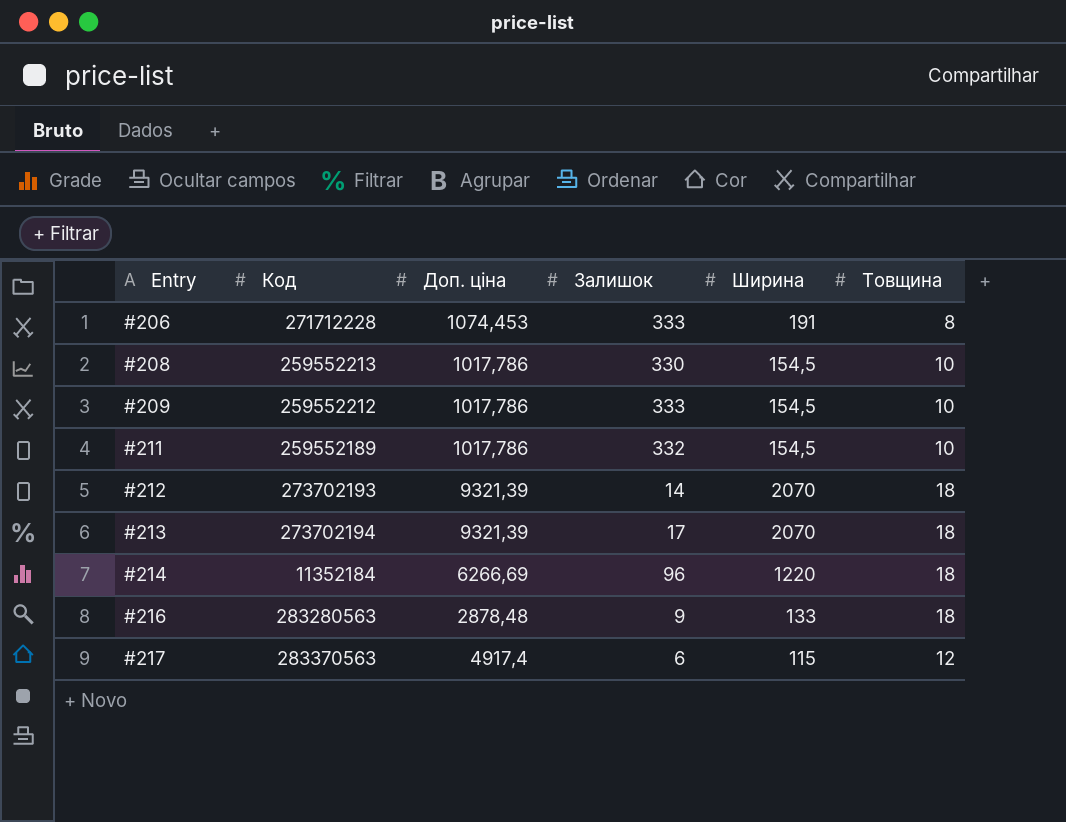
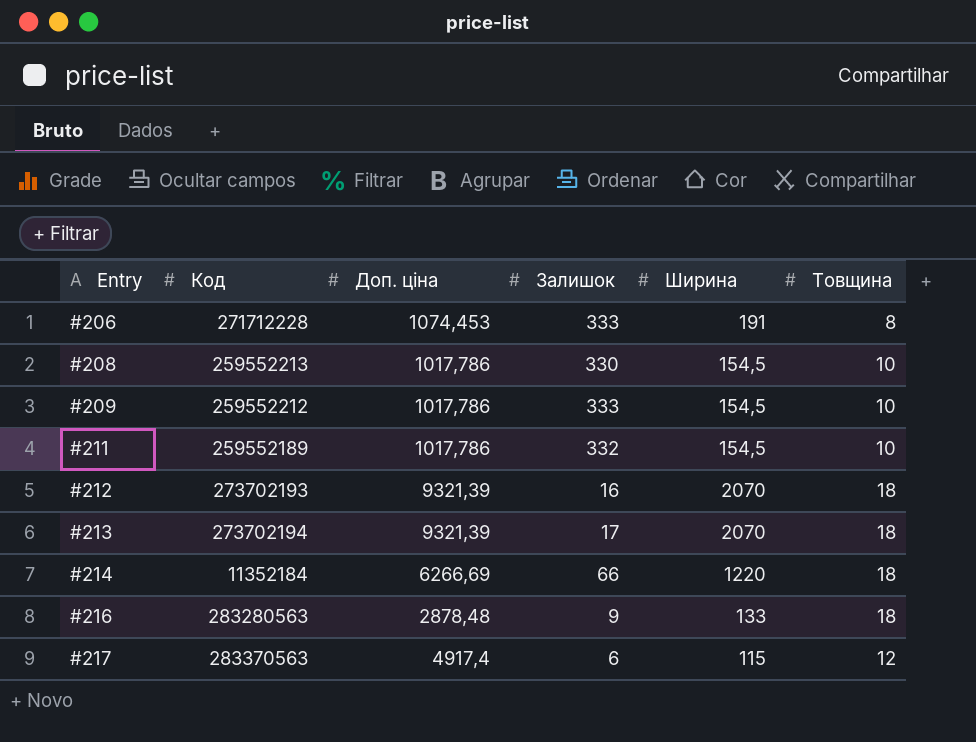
#212 | Залишок: 14 -> 16
#214 | Залишок: 96 -> 66

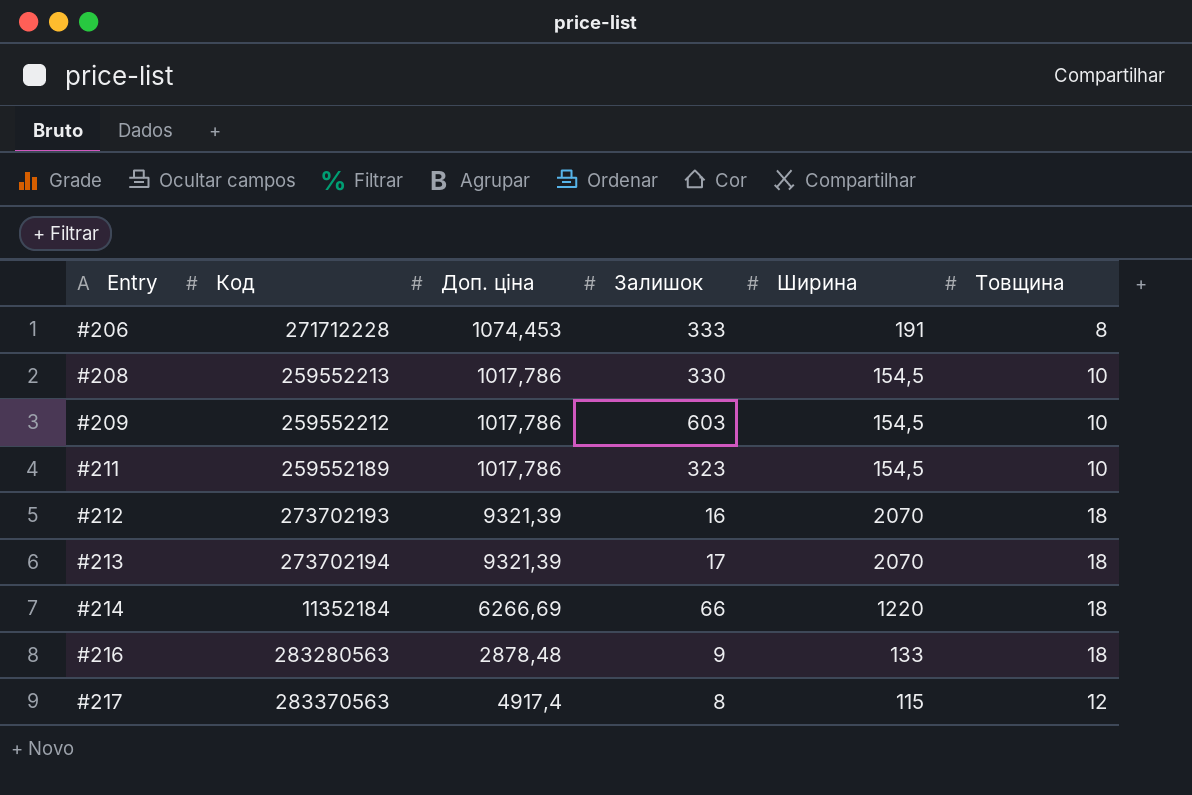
#209 | Залишок: 333 -> 603
#211 | Залишок: 332 -> 323
#217 | Залишок: 6 -> 8

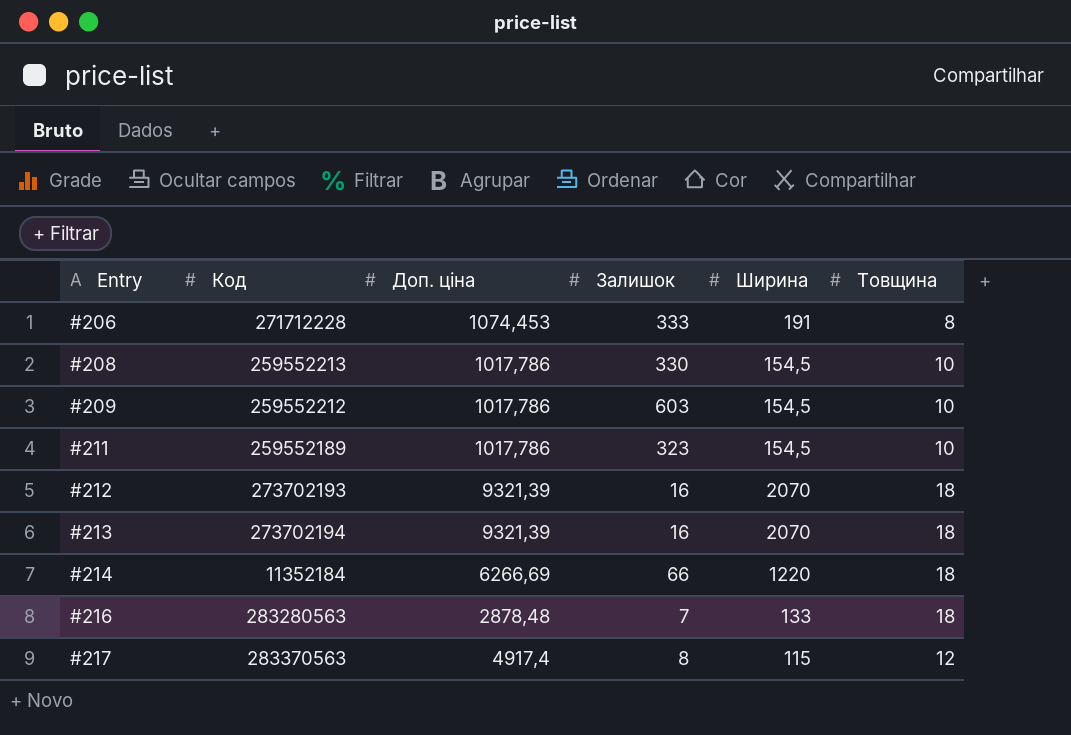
#213 | Залишок: 17 -> 16
#216 | Залишок: 9 -> 7

